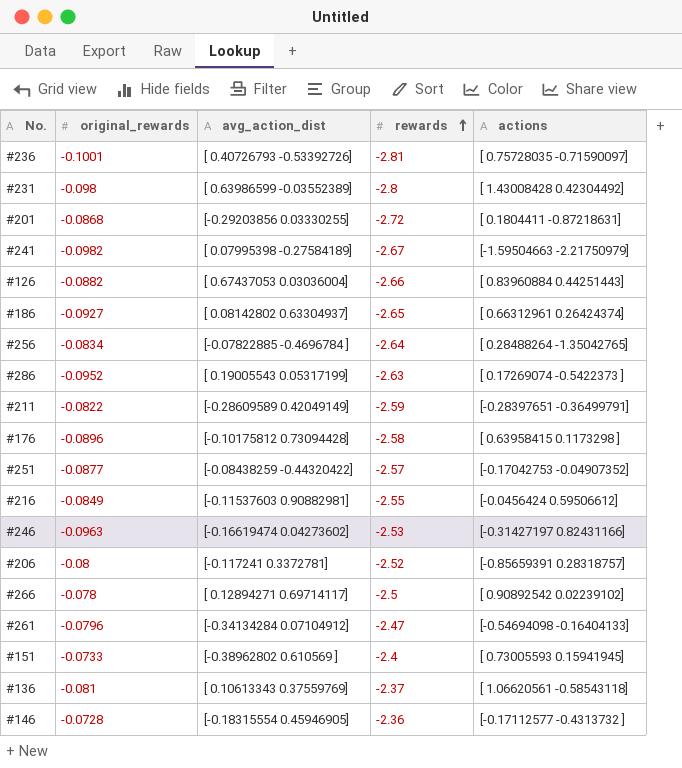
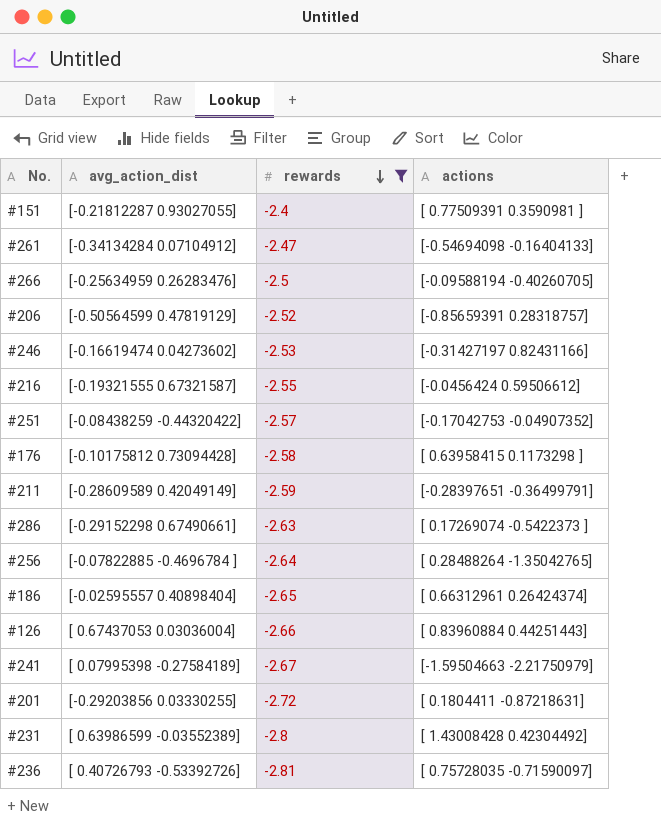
filter: none -> rewards <= -2.4
row order: rewards ascending -> rewards descending
column original_rewards | position: 2 -> none
#151 | avg_action_dist: [-0.38962802 0.610569 ] -> [-0.21812287 0.93027055]
#151 | actions: [ 0.73005593 0.15941945] -> [ 0.77509391 0.3590981 ]
#266 | avg_action_dist: [ 0.12894271 0.69714117] -> [-0.25634959 0.26283476]
#266 | actions: [ 0.90892542 0.02239102] -> [-0.09588194 -0.40260705]
#206 | avg_action_dist: [-0.117241 0.3372781] -> [-0.50564599 0.47819129]
#216 | avg_action_dist: [-0.11537603 0.90882981] -> [-0.19321555 0.67321587]
#286 | avg_action_dist: [ 0.19005543 0.05317199] -> [-0.29152298 0.67490661]
#186 | avg_action_dist: [ 0.08142802 0.63304937] -> [-0.02595557 0.40898404]

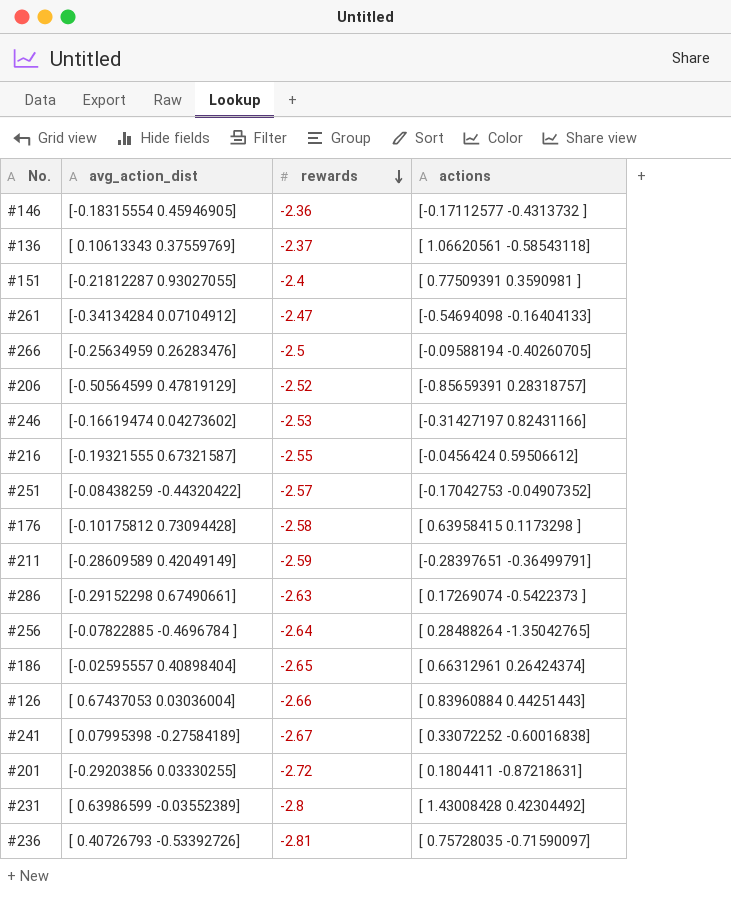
filter: rewards <= -2.4 -> none
#241 | actions: [-1.59504663 -2.21750979] -> [ 0.33072252 -0.60016838]

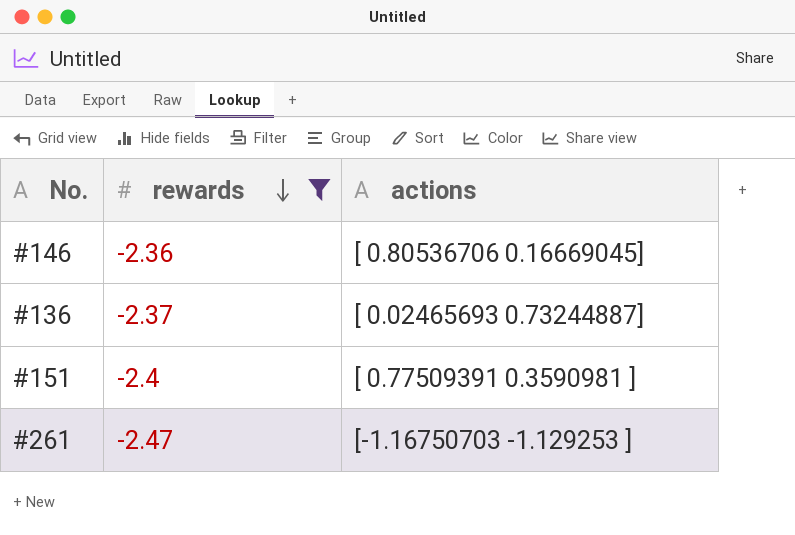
filter: none -> rewards >= -2.47
column avg_action_dist | position: 2 -> none
#146 | actions: [-0.17112577 -0.4313732 ] -> [ 0.80536706 0.16669045]
#136 | actions: [ 1.06620561 -0.58543118] -> [ 0.02465693 0.73244887]
#261 | actions: [-0.54694098 -0.16404133] -> [-1.16750703 -1.129253 ]

